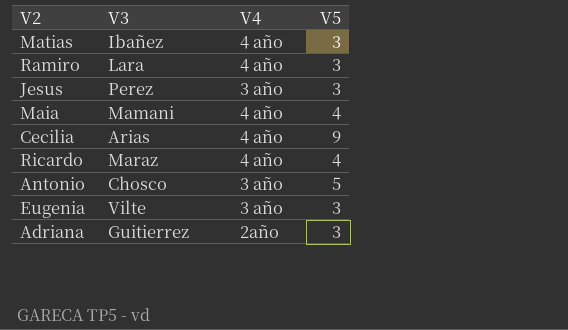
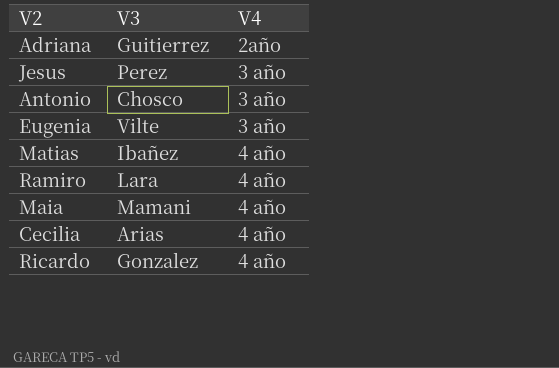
row order: none -> V4 ascending
column V5 | position: 4 -> none
Ricardo | V3: Maraz -> Gonzalez

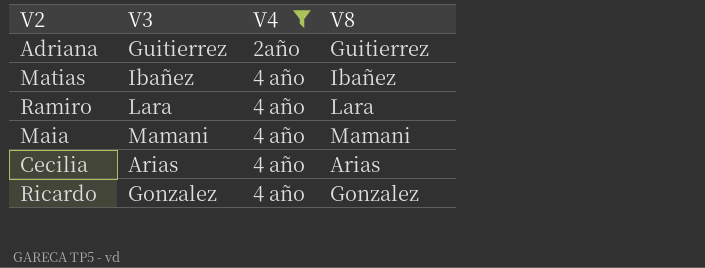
filter: none -> V4 != 3 año
column V8 | position: none -> 4

